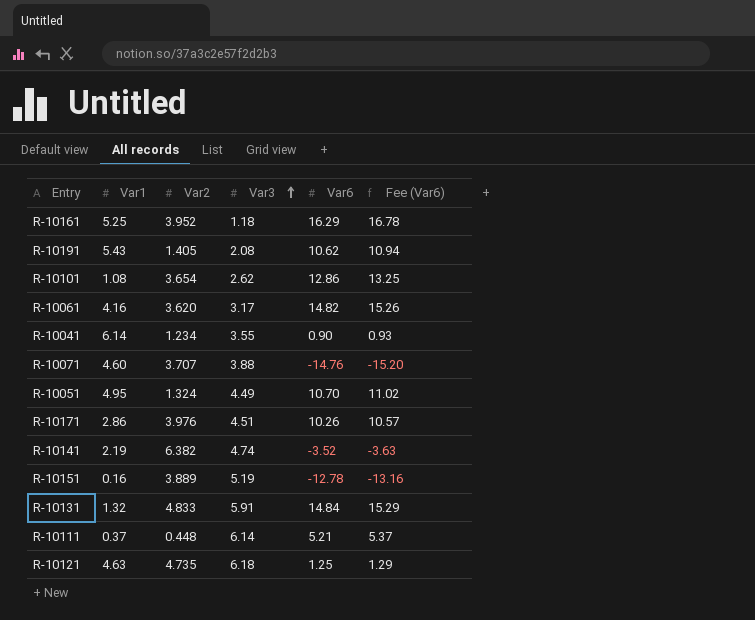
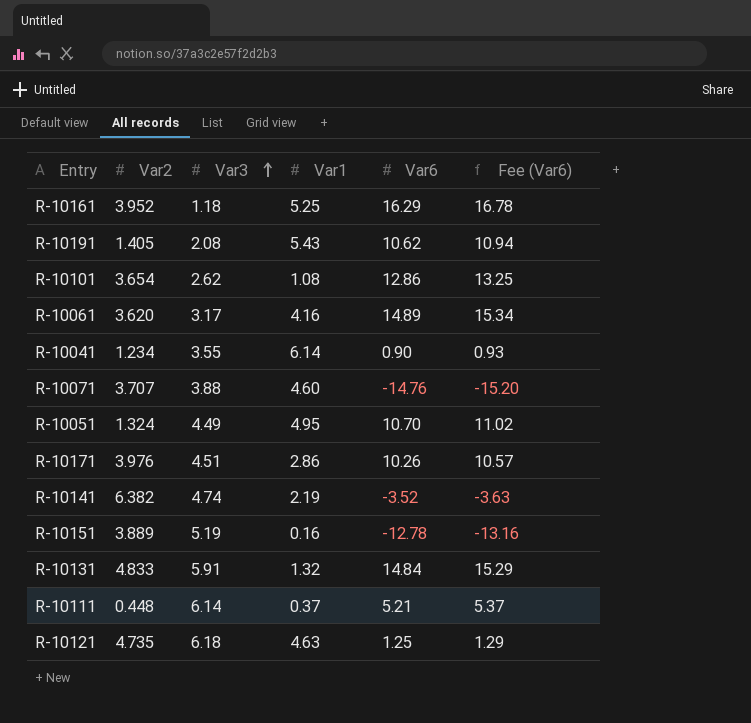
column Var1 | position: 2 -> 4
R-10061 | Var6: 14.82 -> 14.89
R-10061 | Fee (Var6): 15.26 -> 15.34

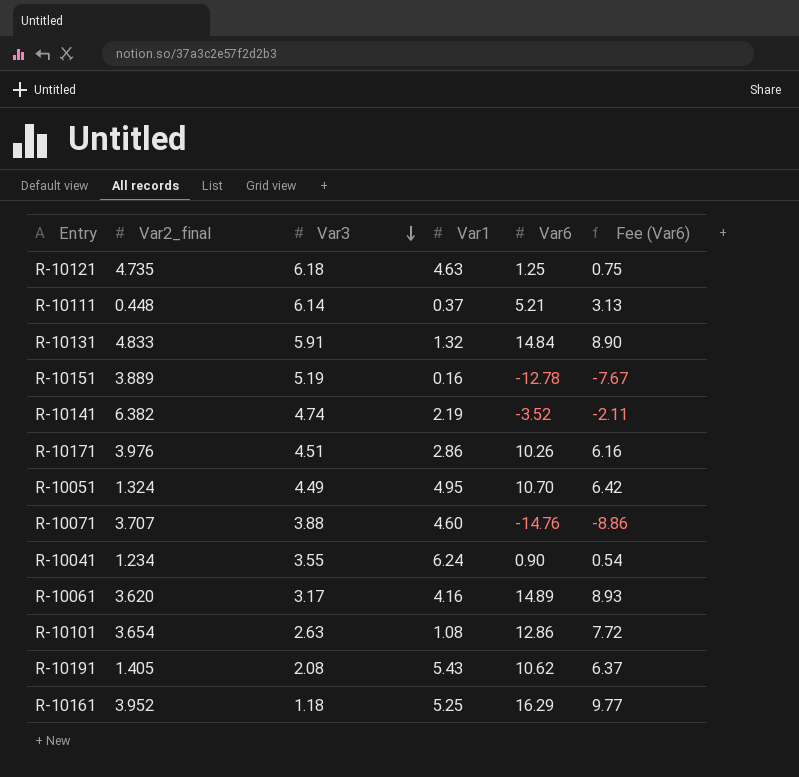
row order: Var3 ascending -> Var3 descending
column name: Var2 -> Var2_final
column Fee (Var6) | formula: [Var6] * 1.03 -> [Var6] * 0.6
R-10041 | Var1: 6.14 -> 6.24
R-10101 | Var3: 2.62 -> 2.63

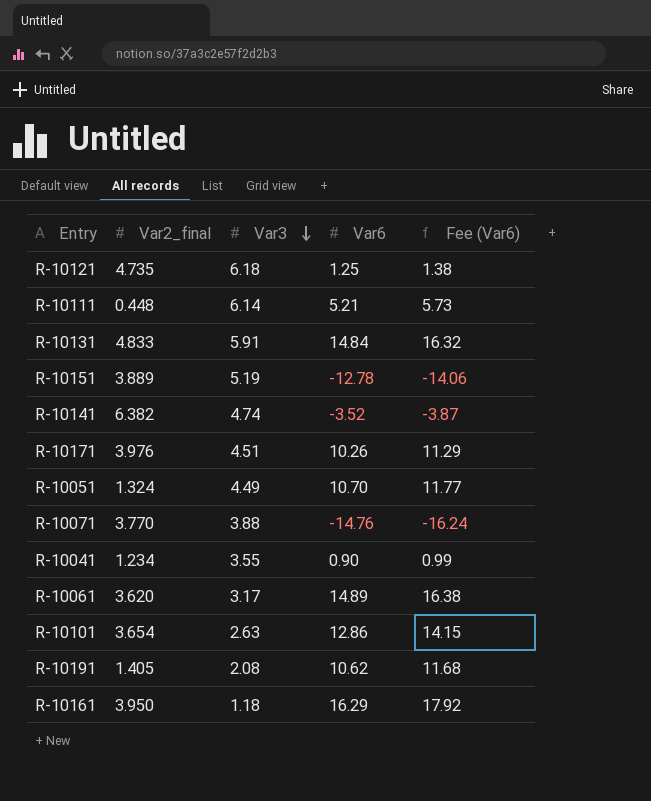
column Var1 | position: 4 -> none
column Fee (Var6) | formula: [Var6] * 0.6 -> [Var6] * 1.1
R-10071 | Var2_final: 3.707 -> 3.770
R-10161 | Var2_final: 3.952 -> 3.950

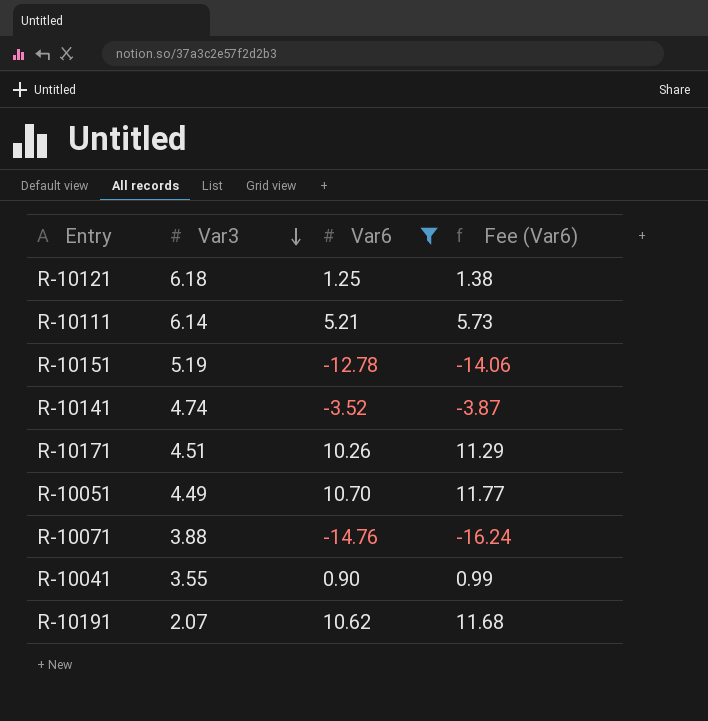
filter: none -> Var6 <= 10.70
column Var2_final | position: 2 -> none
R-10191 | Var3: 2.08 -> 2.07

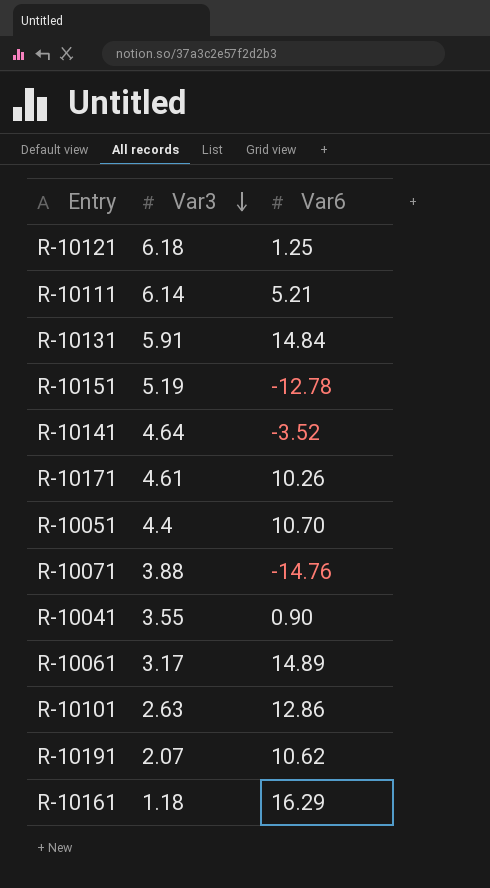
filter: Var6 <= 10.70 -> none
column Fee (Var6) | formula: [Var6] * 1.1 -> none
R-10141 | Var3: 4.74 -> 4.64
R-10171 | Var3: 4.51 -> 4.61
R-10051 | Var3: 4.49 -> 4.4

